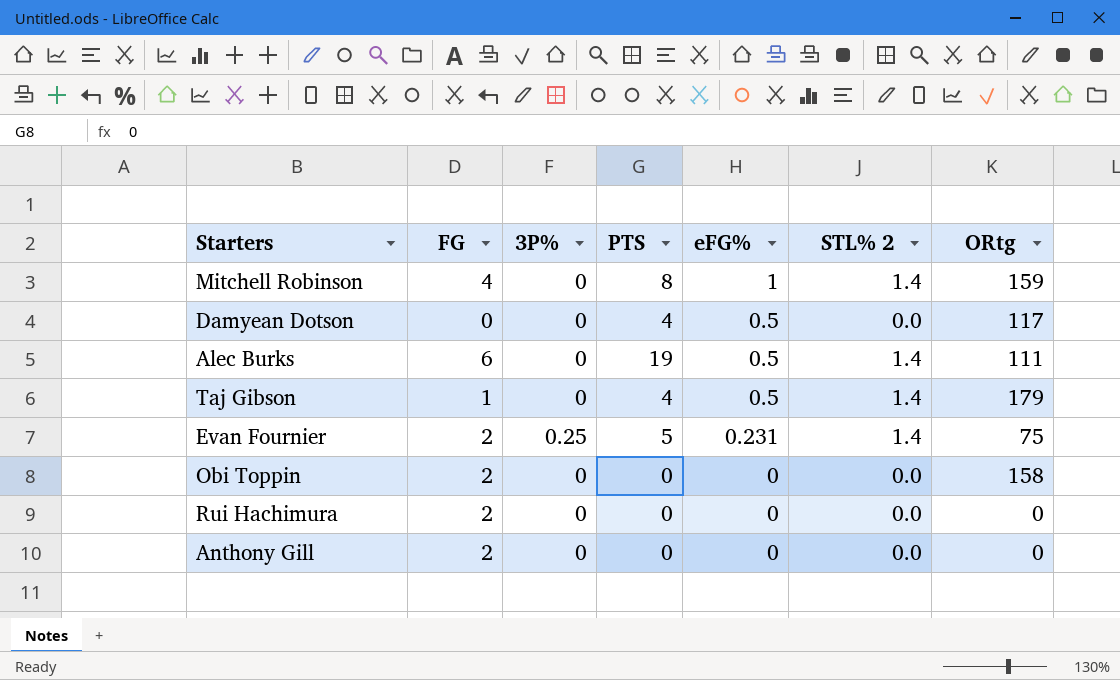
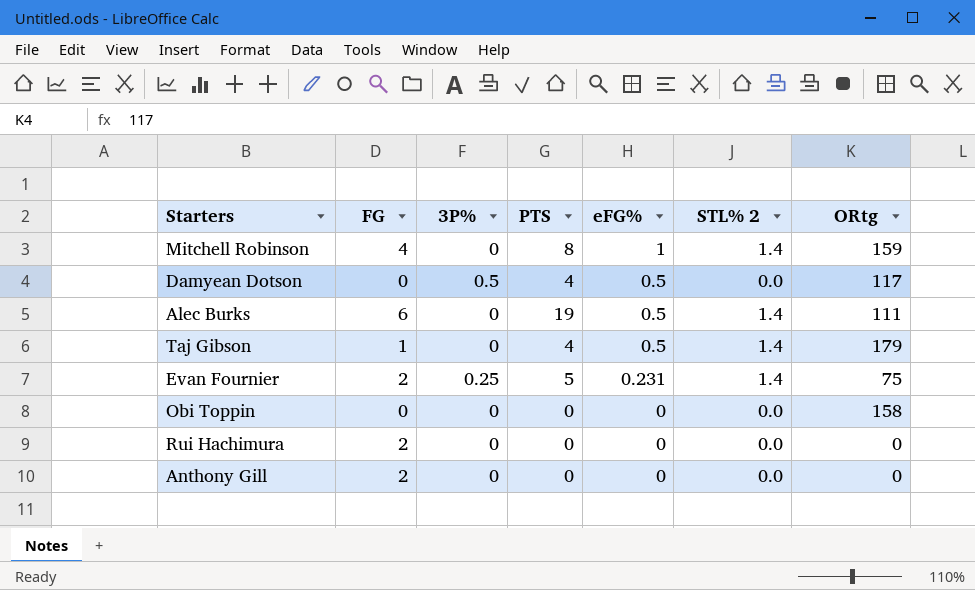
Damyean Dotson | 3P%: 0 -> 0.5
Obi Toppin | FG: 2 -> 0

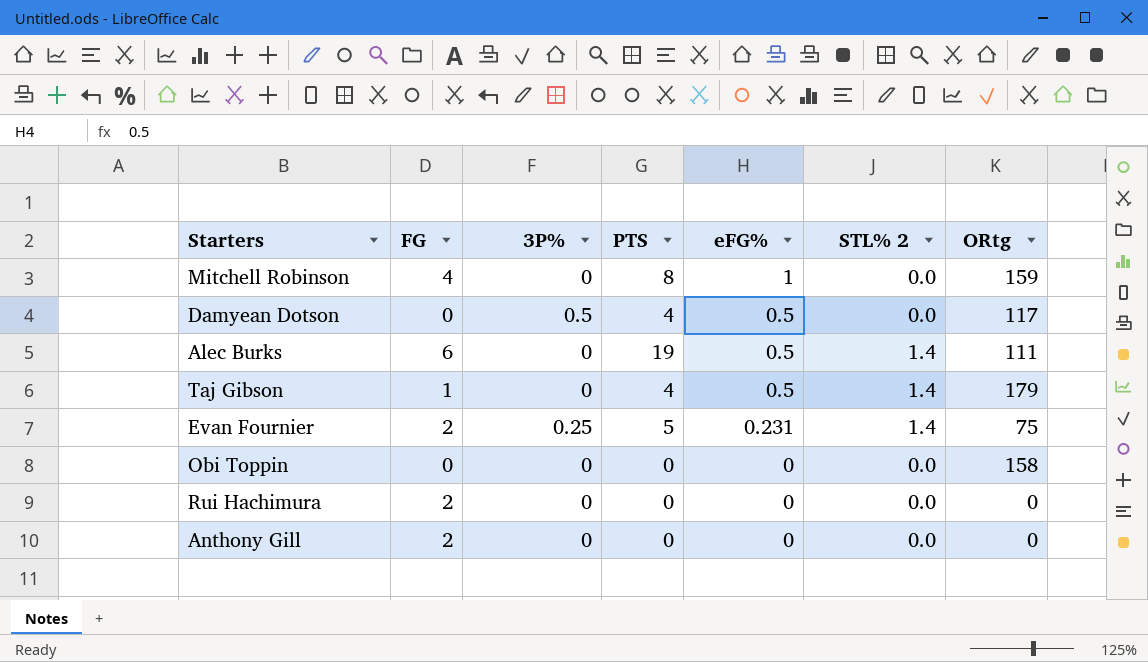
Mitchell Robinson | STL% 2: 1.4 -> 0.0

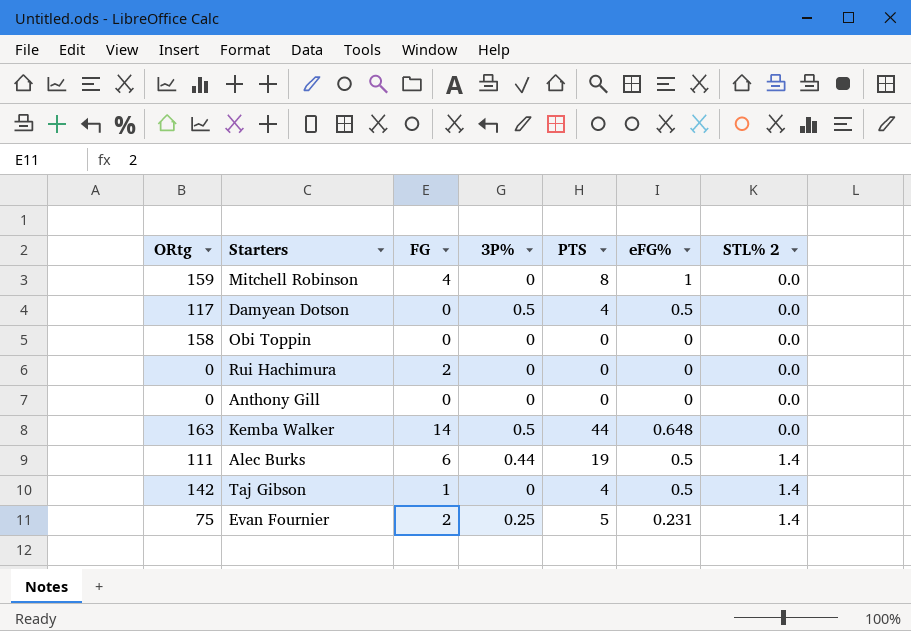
row order: eFG% descending -> STL% 2 ascending
column ORtg | position: 7 -> 1
Anthony Gill | FG: 2 -> 0
row Kemba Walker: none -> 163 | 14 | 0.5 | 44 | 0.648 | 0.0
Alec Burks | 3P%: 0 -> 0.44
Taj Gibson | ORtg: 179 -> 142

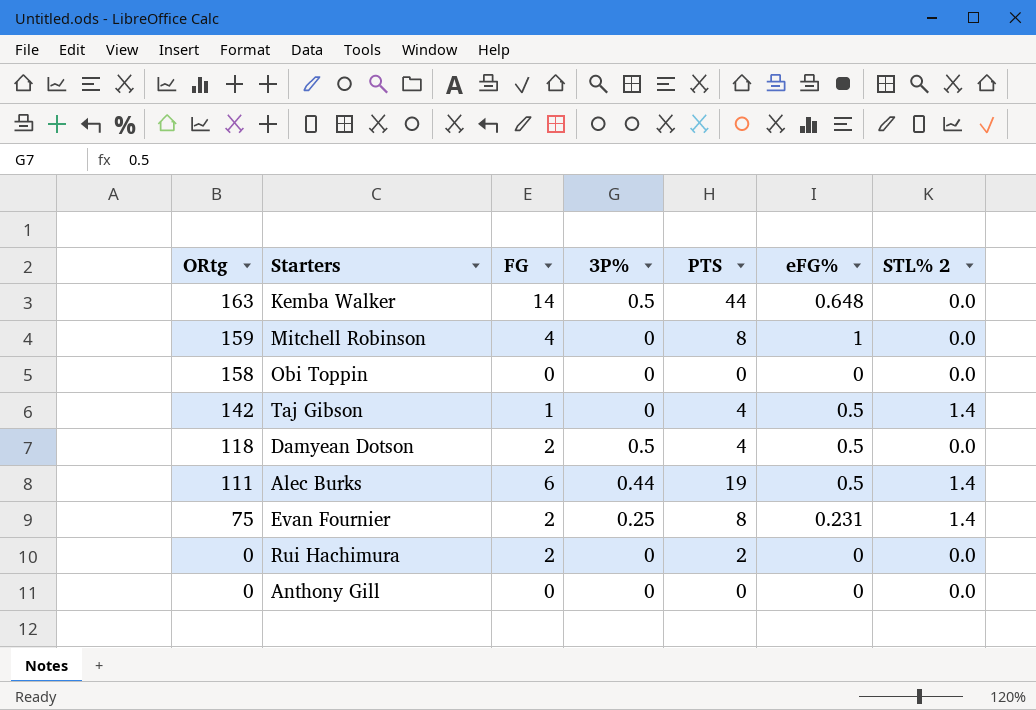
row order: STL% 2 ascending -> ORtg descending
Damyean Dotson | ORtg: 117 -> 118
Damyean Dotson | FG: 0 -> 2
Evan Fournier | PTS: 5 -> 8
Rui Hachimura | PTS: 0 -> 2

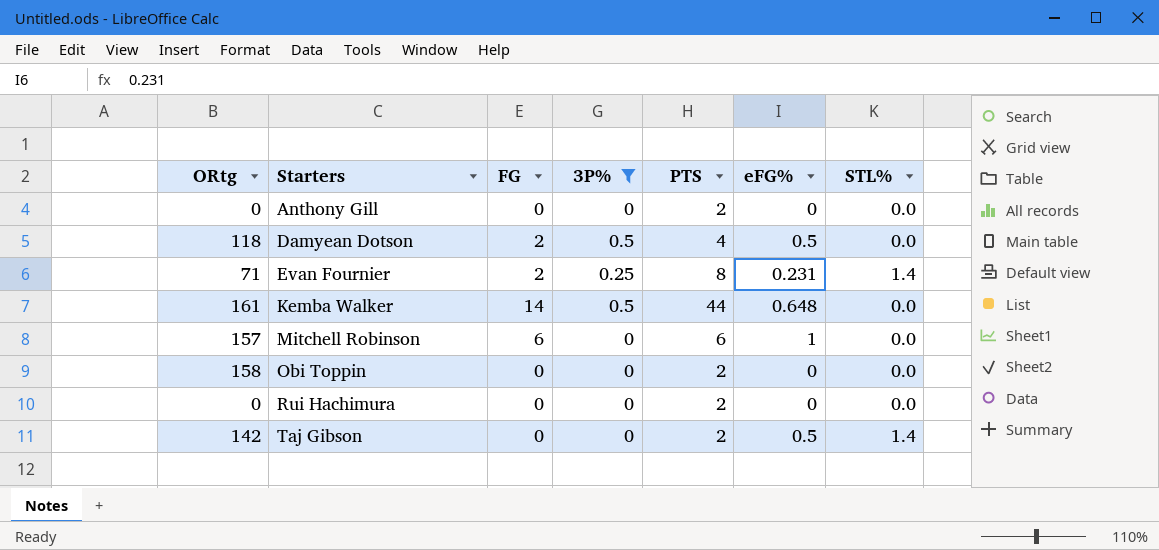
filter: none -> 3P% != 0.44
row order: ORtg descending -> Starters ascending
column name: STL% 2 -> STL%
Anthony Gill | PTS: 0 -> 2
Evan Fournier | ORtg: 75 -> 71
Kemba Walker | ORtg: 163 -> 161
Mitchell Robinson | ORtg: 159 -> 157
Mitchell Robinson | FG: 4 -> 6
Mitchell Robinson | PTS: 8 -> 6
Obi Toppin | PTS: 0 -> 2
Rui Hachimura | FG: 2 -> 0
Taj Gibson | FG: 1 -> 0
Taj Gibson | PTS: 4 -> 2

